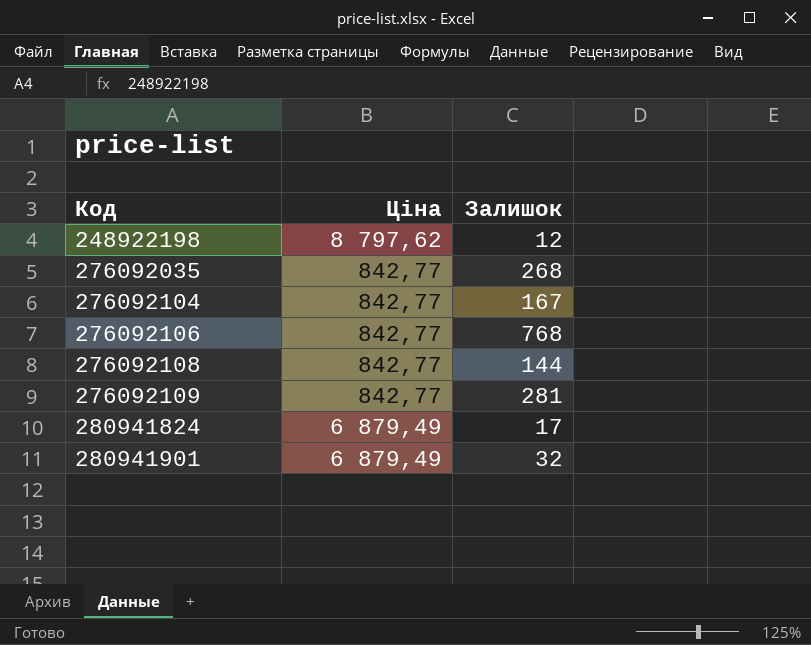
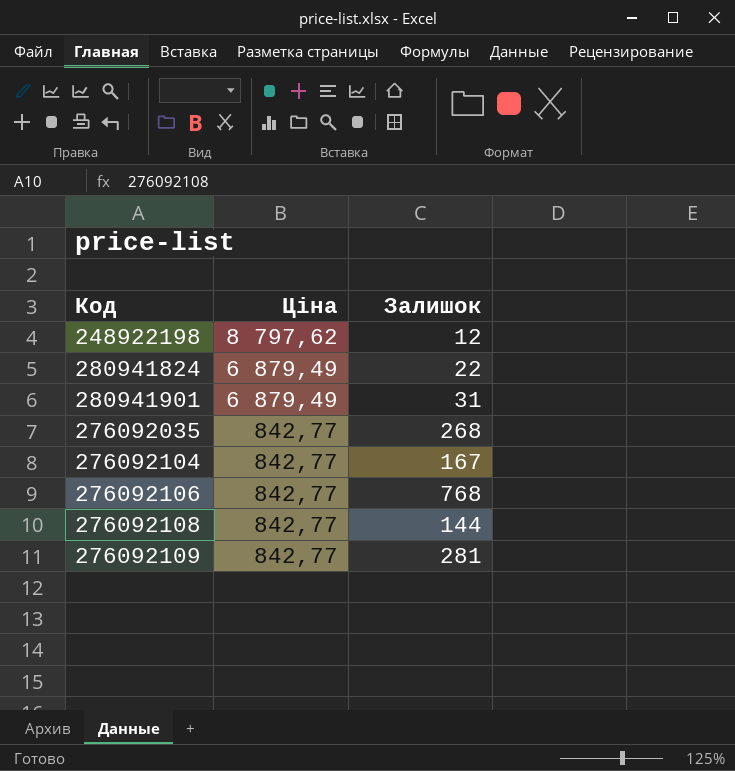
row order: Код ascending -> Ціна descending
280941824 | Залишок: 17 -> 22
280941901 | Залишок: 32 -> 31

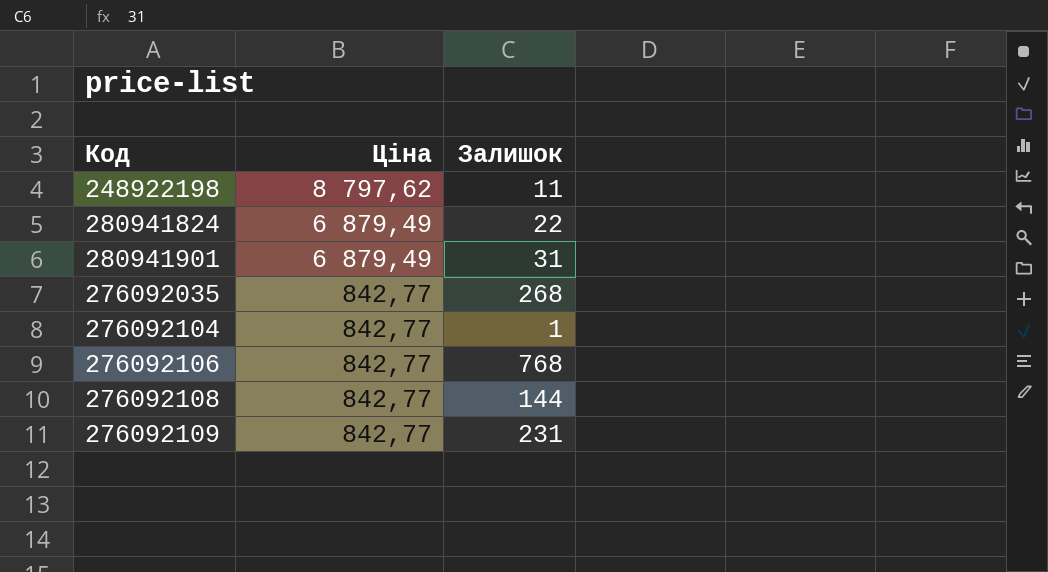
248922198 | Залишок: 12 -> 11
276092104 | Залишок: 167 -> 1
276092109 | Залишок: 281 -> 231

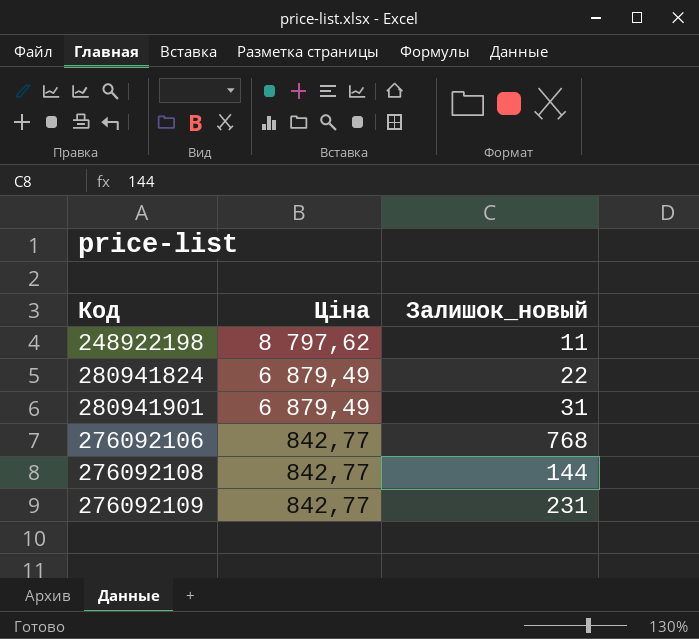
column name: Залишок -> Залишок_новый
row 276092035: 842,77 | 268 -> none
row 276092104: 842,77 | 1 -> none

